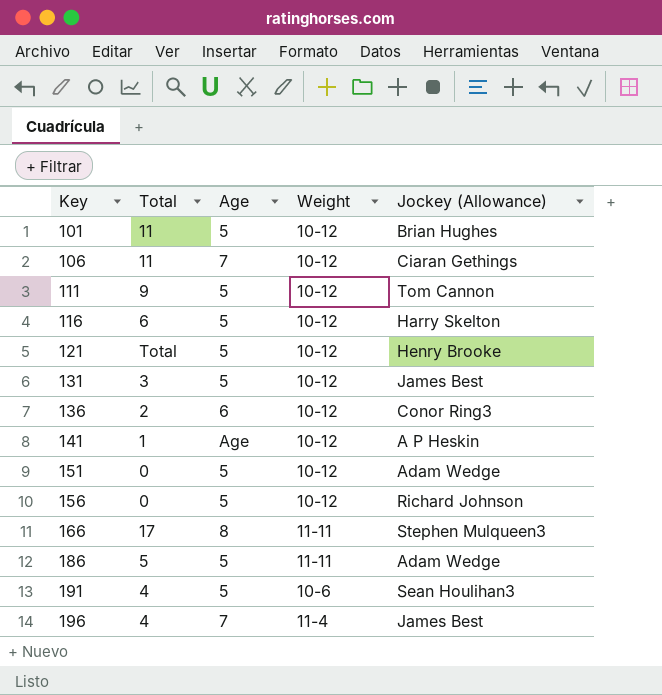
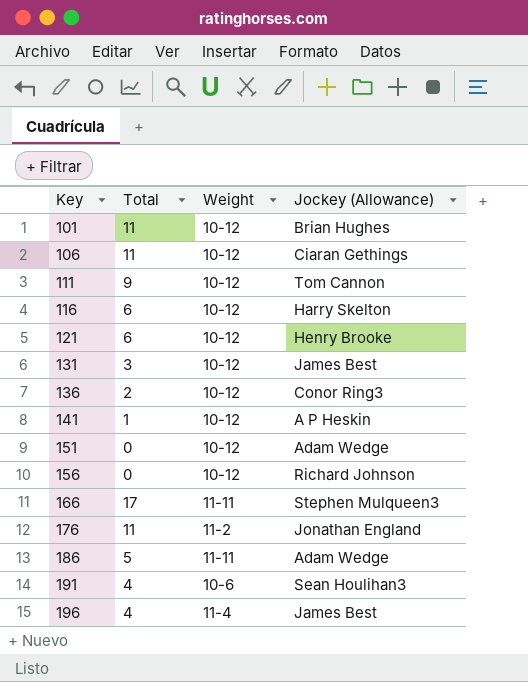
column Age | position: 3 -> none
121 | Total: Total -> 6
row 176: none -> 11 | 11-2 | Jonathan England

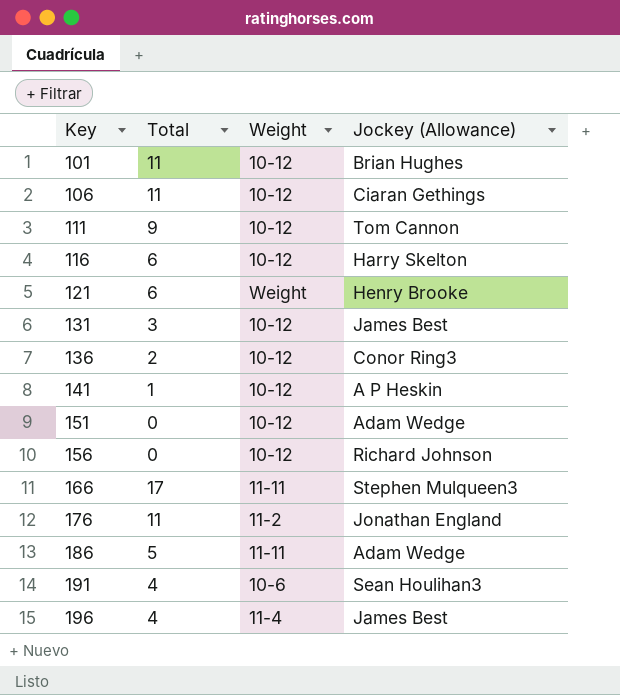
121 | Weight: 10-12 -> Weight

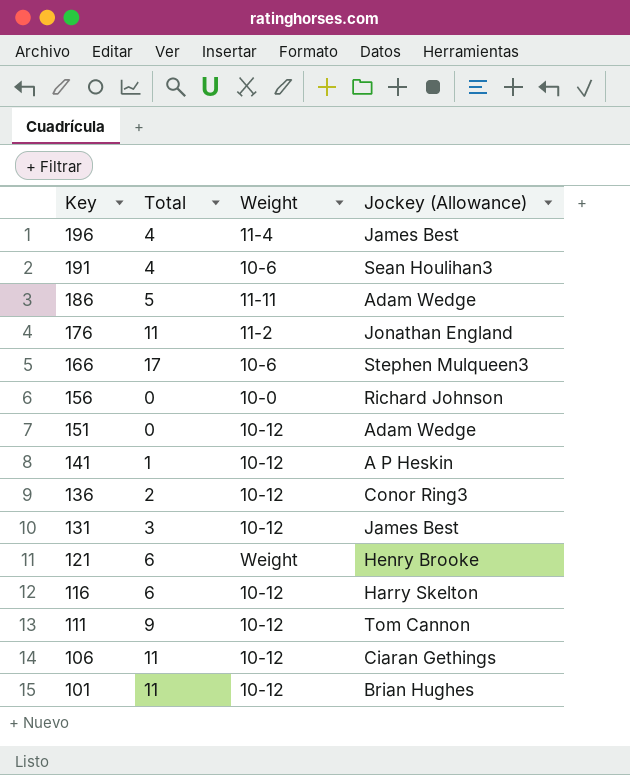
row order: Key ascending -> Key descending
166 | Weight: 11-11 -> 10-6
156 | Weight: 10-12 -> 10-0

